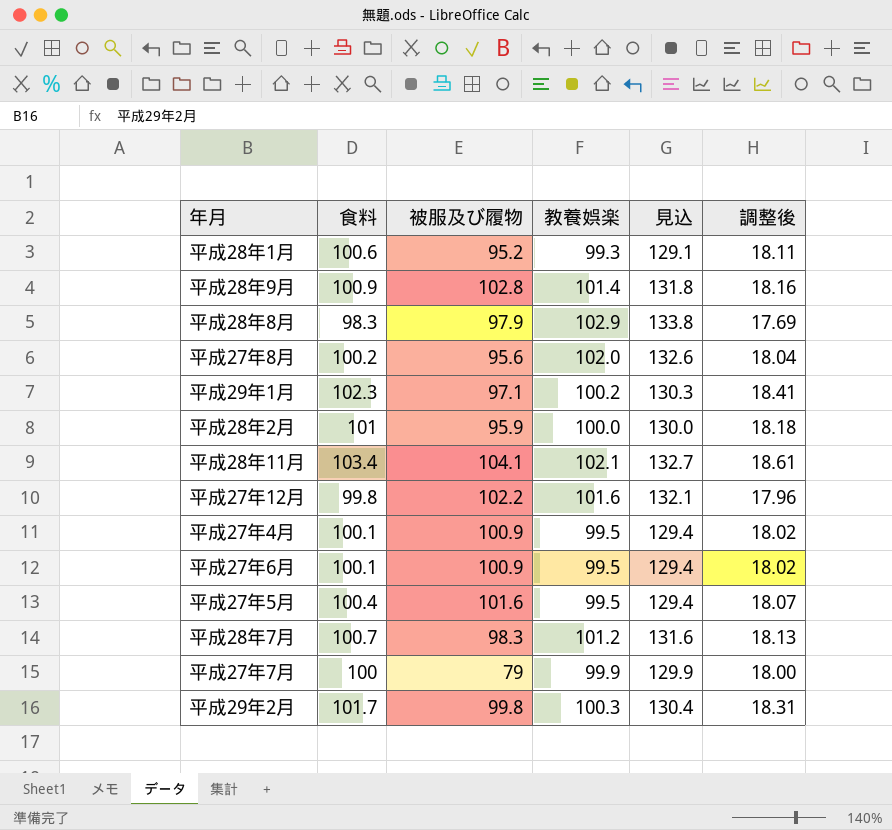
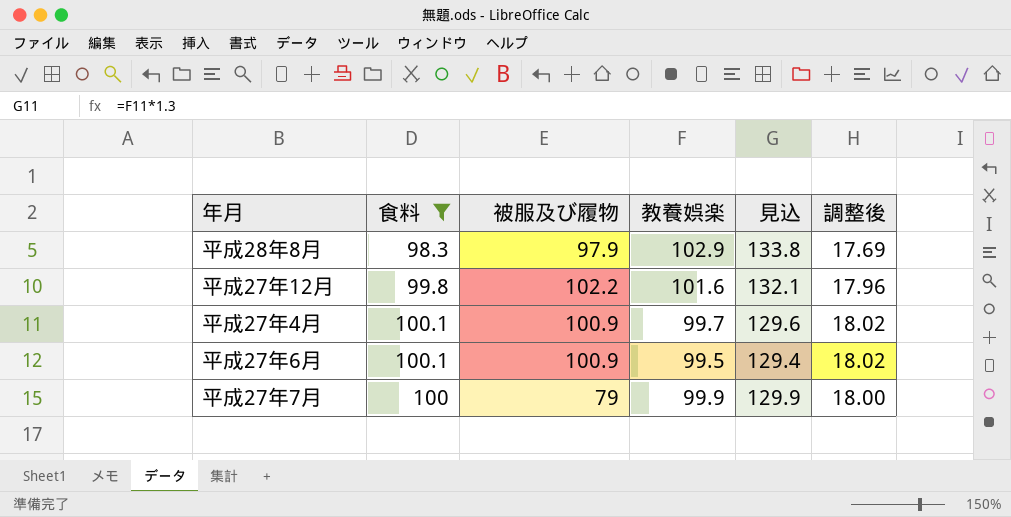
filter: none -> 食料 <= 100.1
平成27年4月 | 教養娯楽: 99.5 -> 99.7
平成27年4月 | 見込: 129.4 -> 129.6

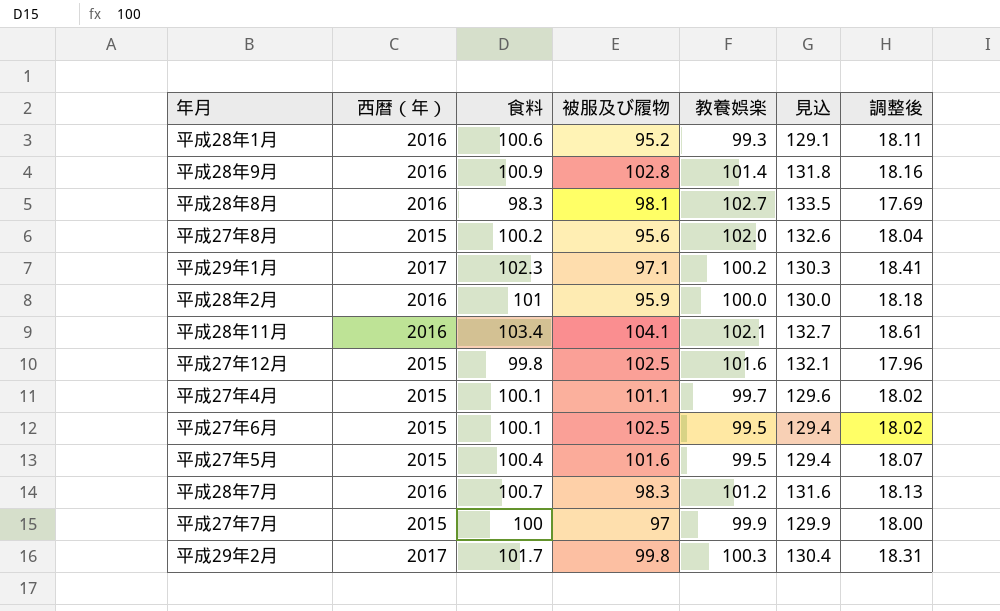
filter: 食料 <= 100.1 -> none
column 西暦（年） | position: none -> 2
平成28年8月 | 被服及び履物: 97.9 -> 98.1
平成28年8月 | 教養娯楽: 102.9 -> 102.7
平成28年8月 | 見込: 133.8 -> 133.5
平成27年12月 | 被服及び履物: 102.2 -> 102.5
平成27年4月 | 被服及び履物: 100.9 -> 101.1
平成27年6月 | 被服及び履物: 100.9 -> 102.5
平成27年7月 | 被服及び履物: 79 -> 97

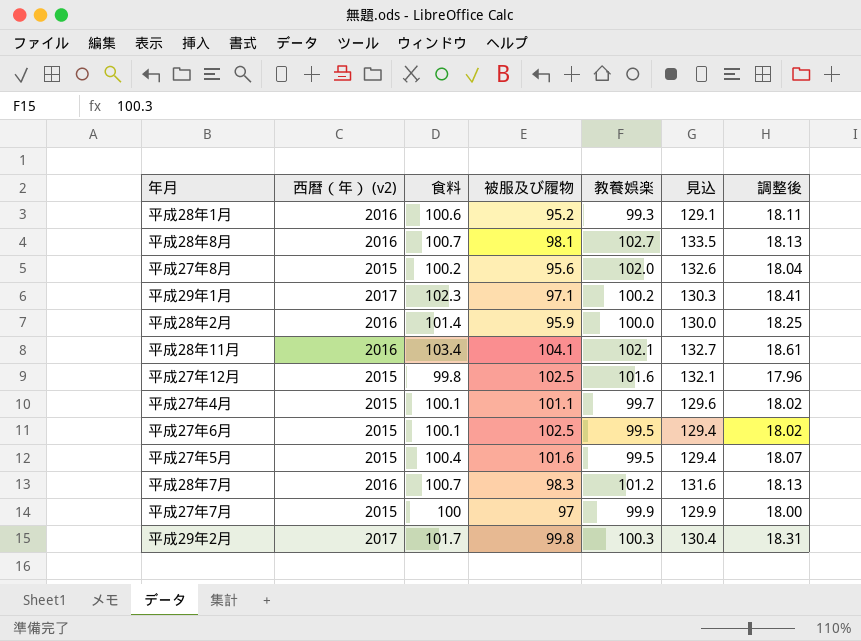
column name: 西暦（年） -> 西暦（年） (v2)
row 平成28年9月: 2016 | 100.9 | 102.8 | 101.4 | 131.8 | 18.16 -> none
平成28年8月 | 食料: 98.3 -> 100.7
平成28年8月 | 調整後: 17.69 -> 18.13
平成28年2月 | 食料: 101 -> 101.4
平成28年2月 | 調整後: 18.18 -> 18.25

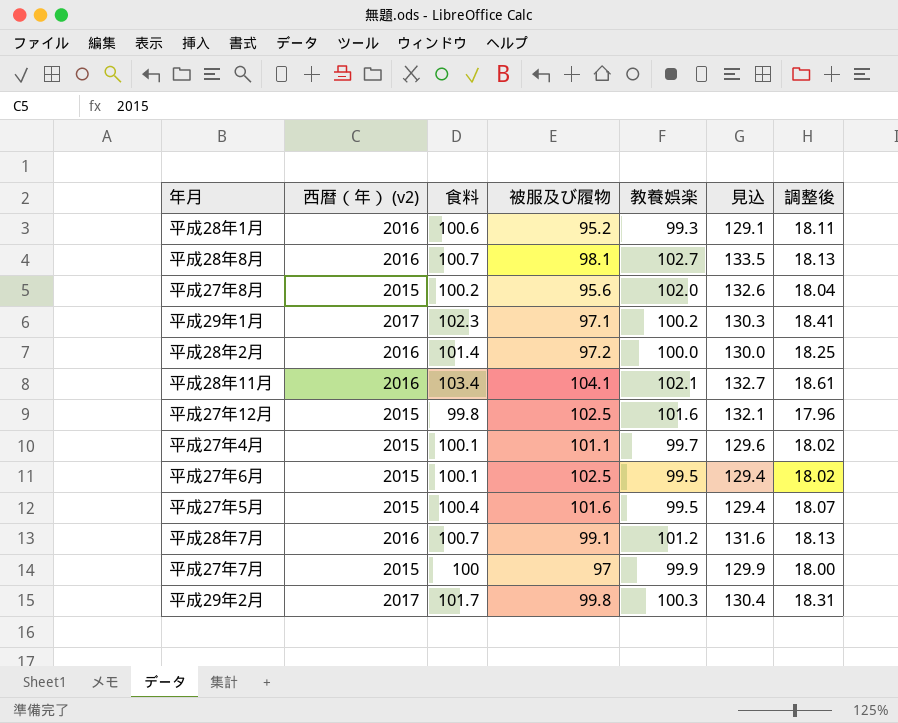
平成28年2月 | 被服及び履物: 95.9 -> 97.2
平成28年7月 | 被服及び履物: 98.3 -> 99.1

